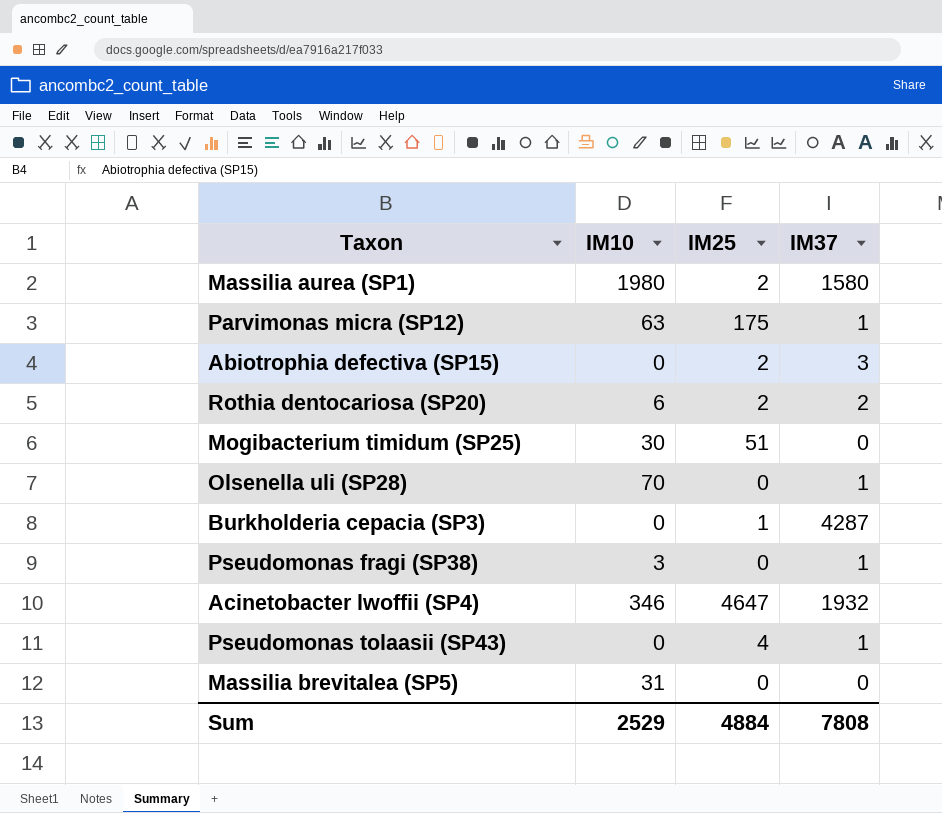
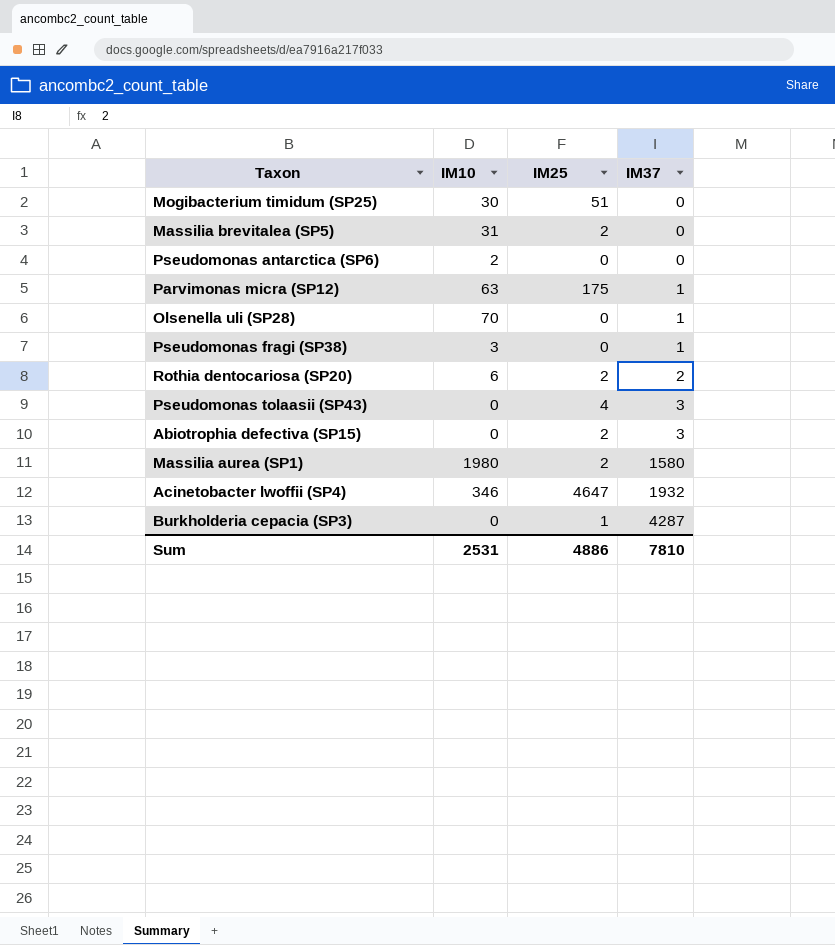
row order: none -> IM37 ascending
Massilia brevitalea (SP5) | IM25: 0 -> 2
row Pseudomonas antarctica (SP6): none -> 2 | 0 | 0
Pseudomonas tolaasii (SP43) | IM37: 1 -> 3
Sum | IM10: 2529 -> 2531
Sum | IM25: 4884 -> 4886
Sum | IM37: 7808 -> 7810

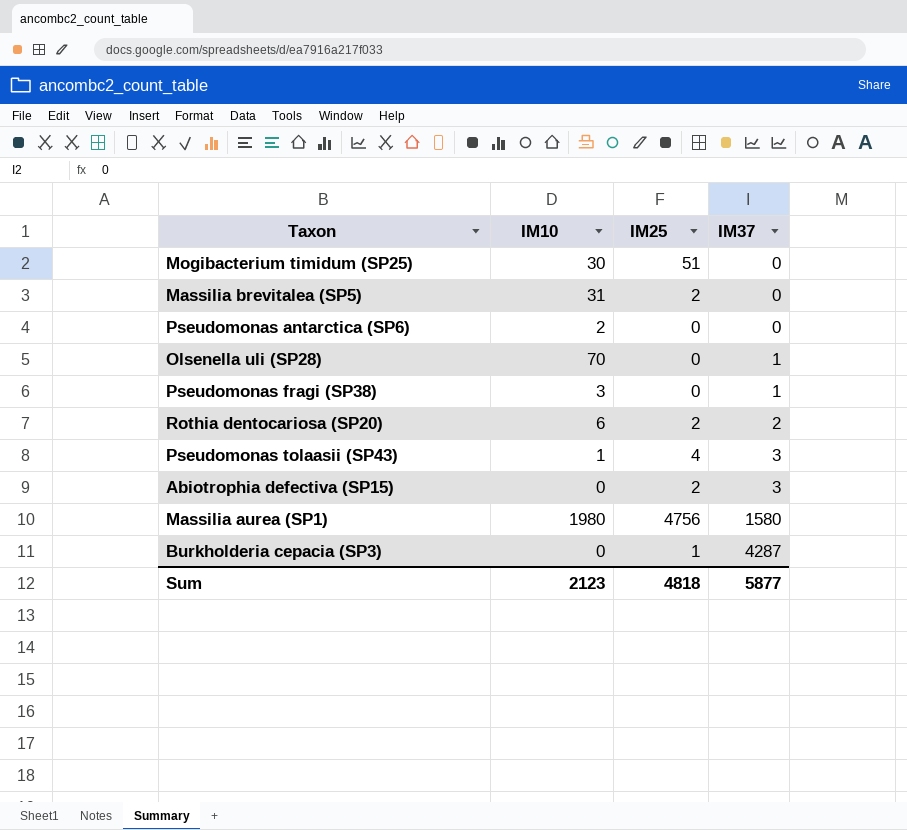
row Parvimonas micra (SP12): 63 | 175 | 1 -> none
row Acinetobacter lwoffii (SP4): 346 | 4647 | 1932 -> none
Pseudomonas tolaasii (SP43) | IM10: 0 -> 1
Massilia aurea (SP1) | IM25: 2 -> 4756
Sum | IM10: 2531 -> 2123
Sum | IM25: 4886 -> 4818
Sum | IM37: 7810 -> 5877

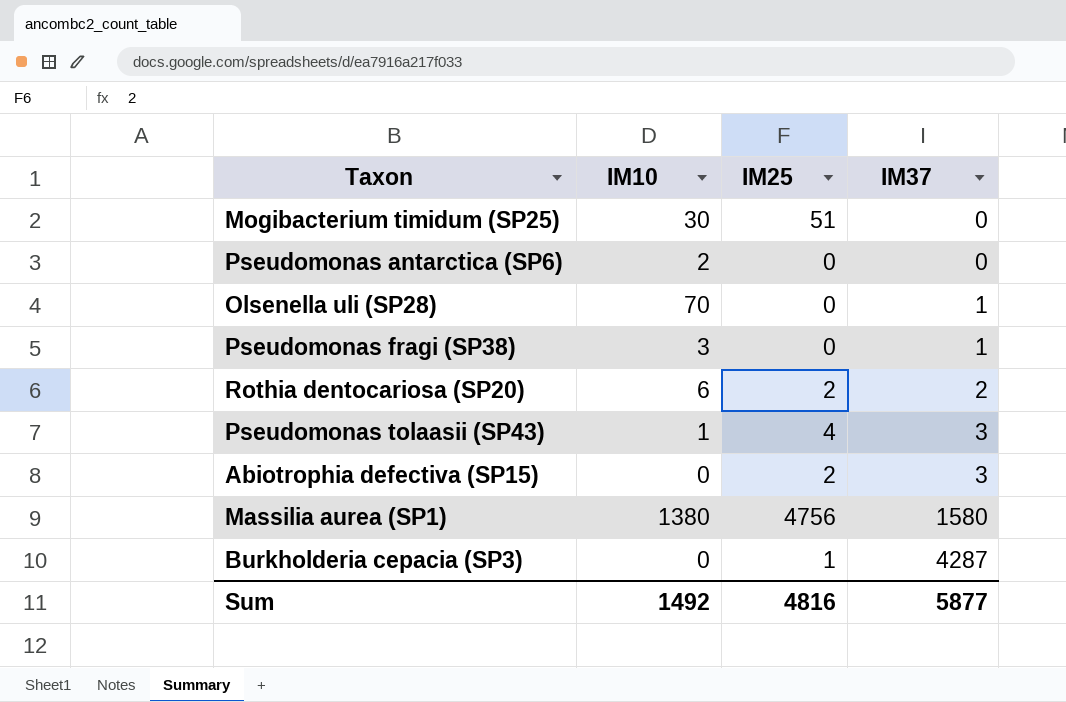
row Massilia brevitalea (SP5): 31 | 2 | 0 -> none
Massilia aurea (SP1) | IM10: 1980 -> 1380
Sum | IM10: 2123 -> 1492
Sum | IM25: 4818 -> 4816

